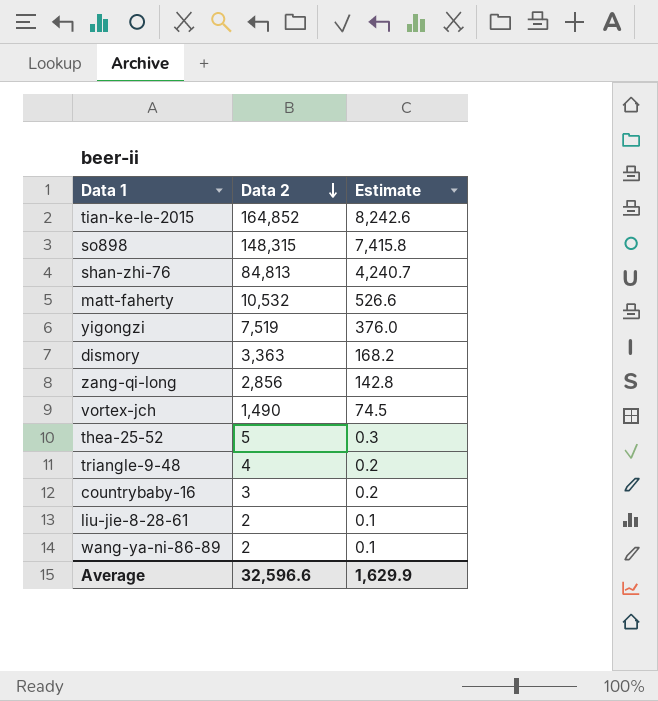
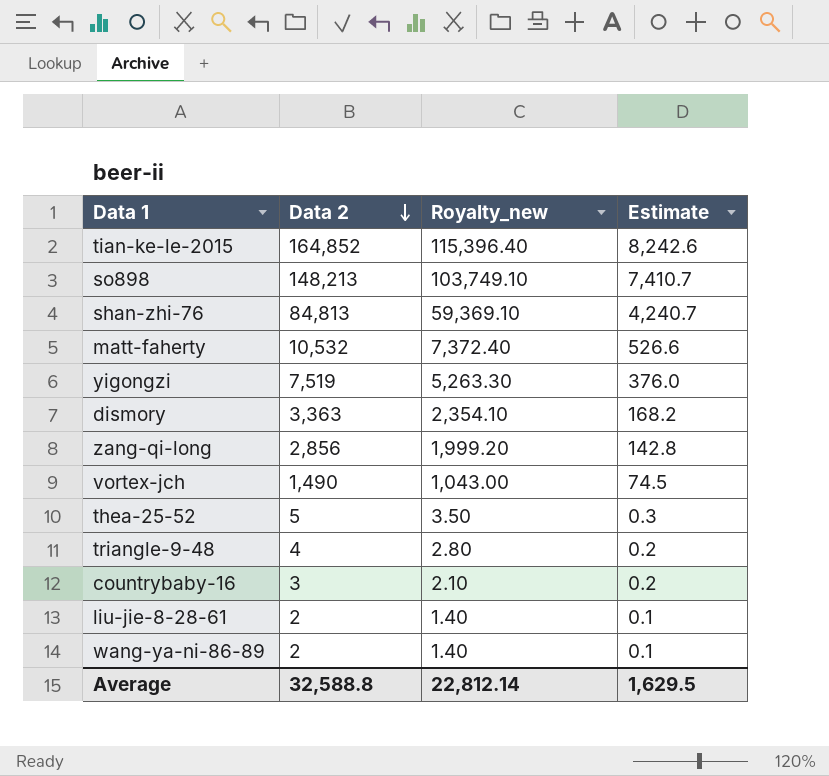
column Royalty_new | formula: none -> [Data 2] * 0.7
so898 | Data 2: 148,315 -> 148,213
so898 | Estimate: 7,415.8 -> 7,410.7
Average | Data 2: 32,596.6 -> 32,588.8
Average | Estimate: 1,629.9 -> 1,629.5

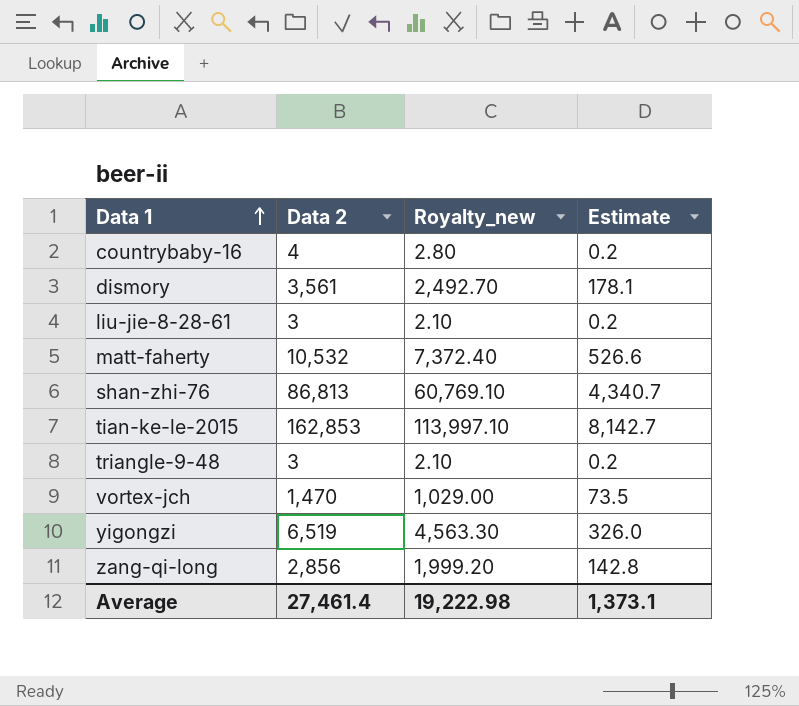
row order: Data 2 descending -> Data 1 ascending
row so898: 148,213 | 103,749.10 | 7,410.7 -> none
row thea-25-52: 5 | 3.50 | 0.3 -> none
row wang-ya-ni-86-89: 2 | 1.40 | 0.1 -> none
countrybaby-16 | Data 2: 3 -> 4
countrybaby-16 | Royalty_new: 2.10 -> 2.80
dismory | Data 2: 3,363 -> 3,561
dismory | Royalty_new: 2,354.10 -> 2,492.70
dismory | Estimate: 168.2 -> 178.1
liu-jie-8-28-61 | Data 2: 2 -> 3
liu-jie-8-28-61 | Royalty_new: 1.40 -> 2.10
liu-jie-8-28-61 | Estimate: 0.1 -> 0.2
shan-zhi-76 | Data 2: 84,813 -> 86,813
shan-zhi-76 | Royalty_new: 59,369.10 -> 60,769.10
shan-zhi-76 | Estimate: 4,240.7 -> 4,340.7
tian-ke-le-2015 | Data 2: 164,852 -> 162,853
tian-ke-le-2015 | Royalty_new: 115,396.40 -> 113,997.10
tian-ke-le-2015 | Estimate: 8,242.6 -> 8,142.7
triangle-9-48 | Data 2: 4 -> 3
triangle-9-48 | Royalty_new: 2.80 -> 2.10
vortex-jch | Data 2: 1,490 -> 1,470
vortex-jch | Royalty_new: 1,043.00 -> 1,029.00
vortex-jch | Estimate: 74.5 -> 73.5
yigongzi | Data 2: 7,519 -> 6,519
yigongzi | Royalty_new: 5,263.30 -> 4,563.30
yigongzi | Estimate: 376.0 -> 326.0
Average | Data 2: 32,588.8 -> 27,461.4
Average | Royalty_new: 22,812.14 -> 19,222.98
Average | Estimate: 1,629.5 -> 1,373.1

